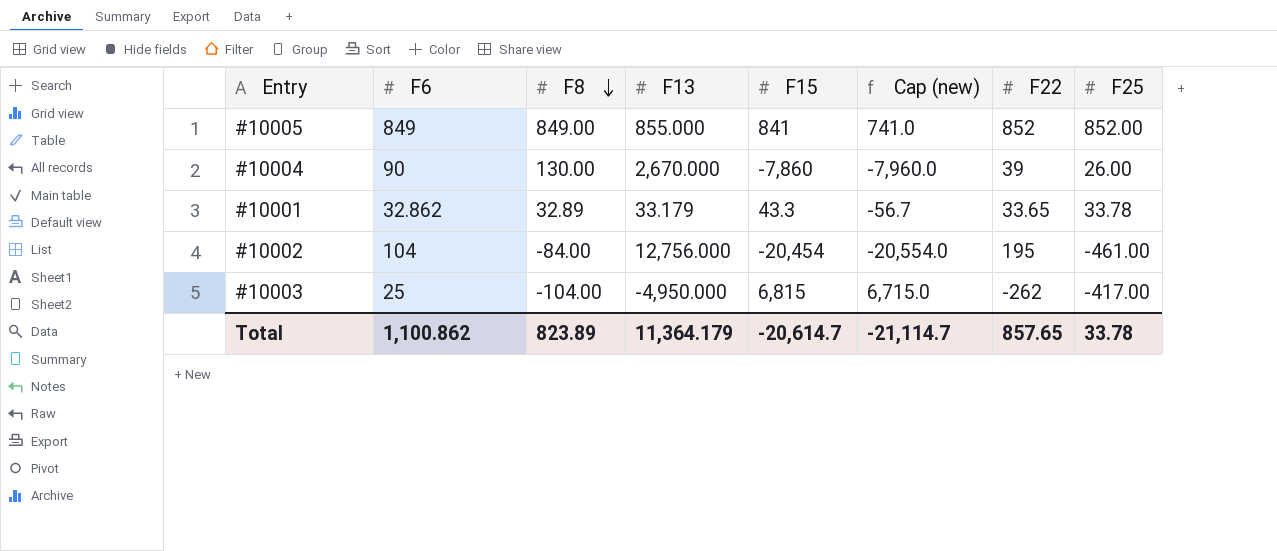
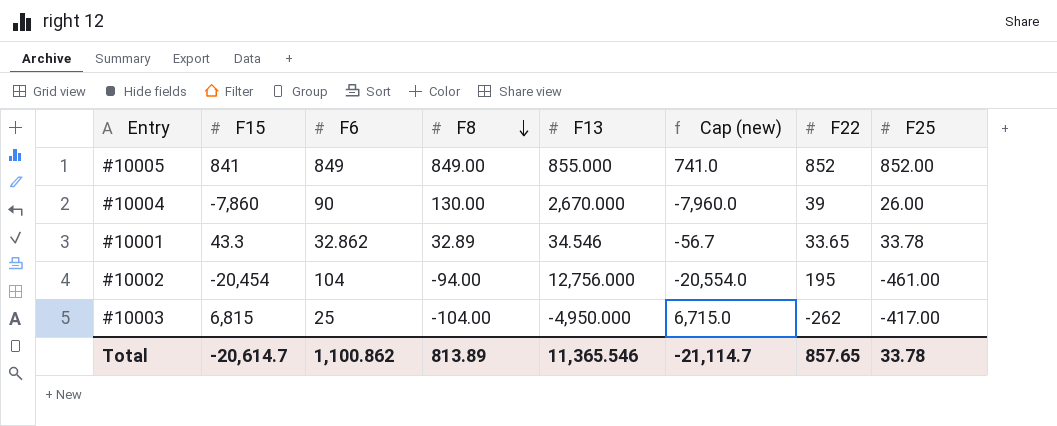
column F15 | position: 5 -> 2
#10001 | F13: 33.179 -> 34.546
#10002 | F8: -84.00 -> -94.00
Total | F8: 823.89 -> 813.89
Total | F13: 11,364.179 -> 11,365.546

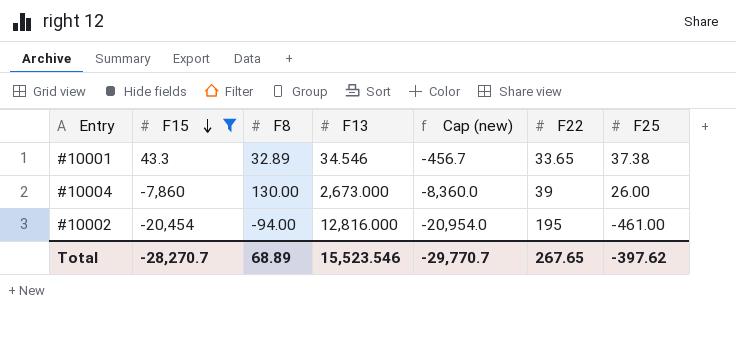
filter: none -> F15 <= 43.3
row order: F8 descending -> F15 descending
column F6 | position: 3 -> none
column Cap (new) | formula: [F15] - 100 -> [F15] - 500
#10001 | F25: 33.78 -> 37.38
#10004 | F13: 2,670.000 -> 2,673.000
#10002 | F13: 12,756.000 -> 12,816.000
Total | F15: -20,614.7 -> -28,270.7
Total | F8: 813.89 -> 68.89
Total | F13: 11,365.546 -> 15,523.546
Total | Cap (new): -21,114.7 -> -29,770.7
Total | F22: 857.65 -> 267.65
Total | F25: 33.78 -> -397.62

